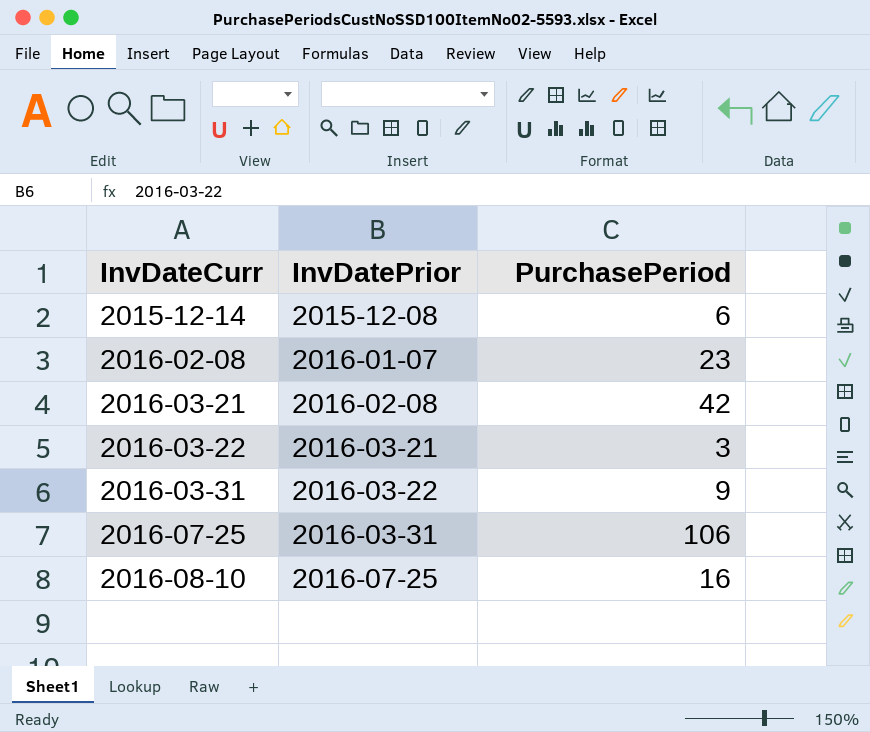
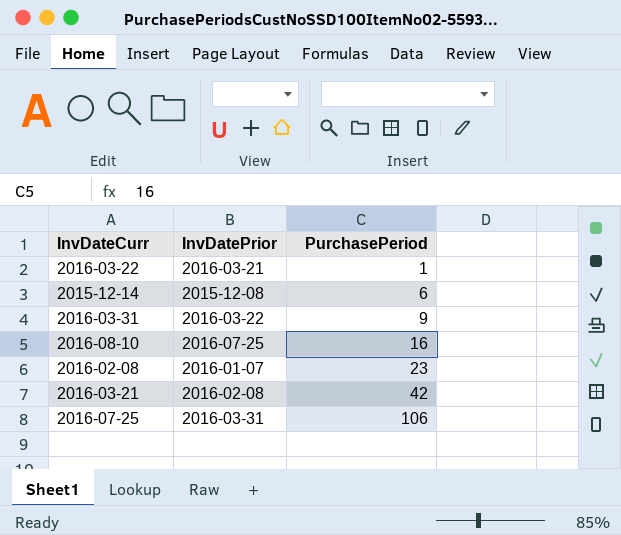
row order: InvDateCurr ascending -> PurchasePeriod ascending
2016-03-22 | PurchasePeriod: 3 -> 1

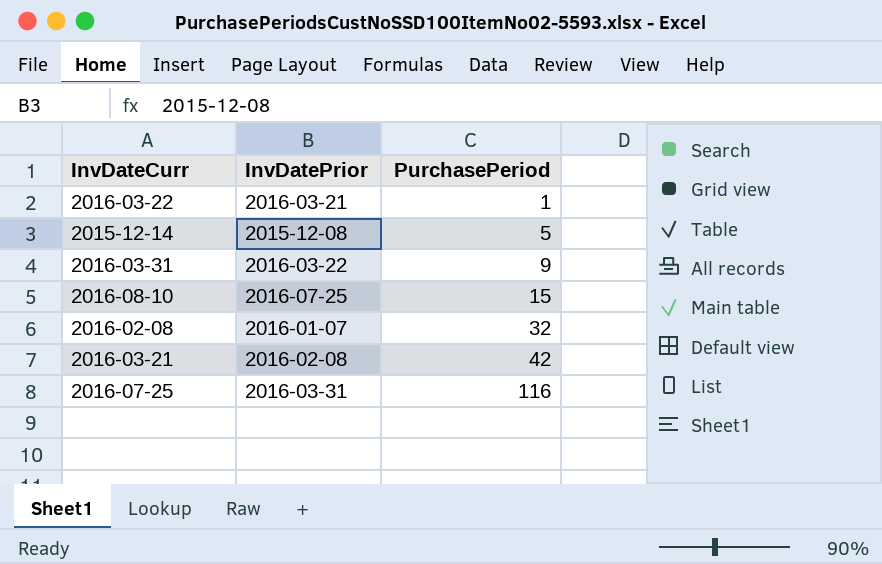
2015-12-14 | PurchasePeriod: 6 -> 5
2016-08-10 | PurchasePeriod: 16 -> 15
2016-02-08 | PurchasePeriod: 23 -> 32
2016-07-25 | PurchasePeriod: 106 -> 116

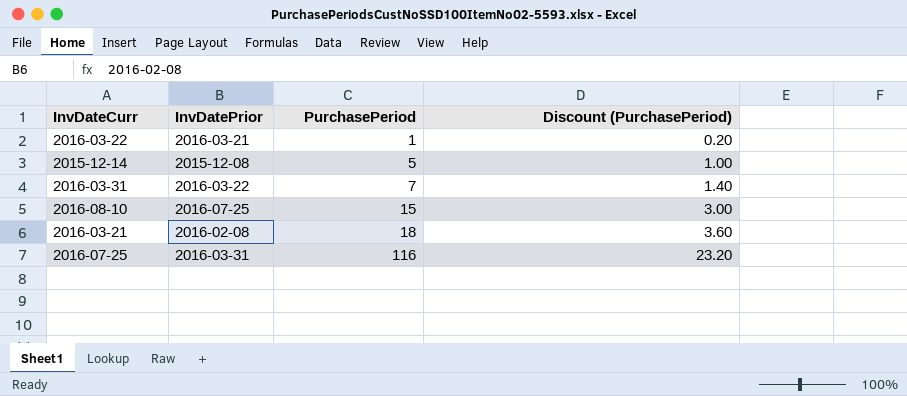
column Discount (PurchasePeriod) | formula: none -> [PurchasePeriod] * 0.2
row 2016-02-08: 2016-01-07 | 32 -> none
2016-03-31 | PurchasePeriod: 9 -> 7
2016-03-21 | PurchasePeriod: 42 -> 18

